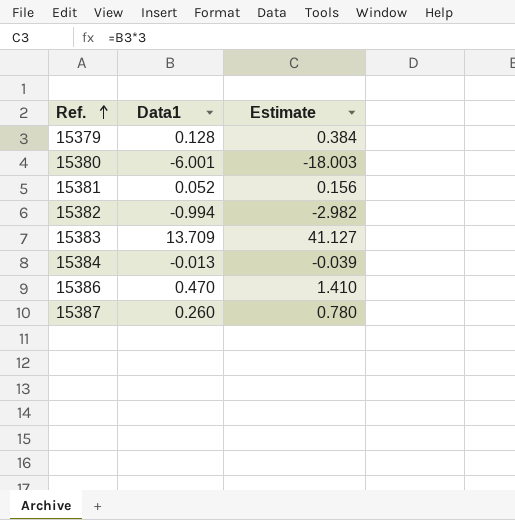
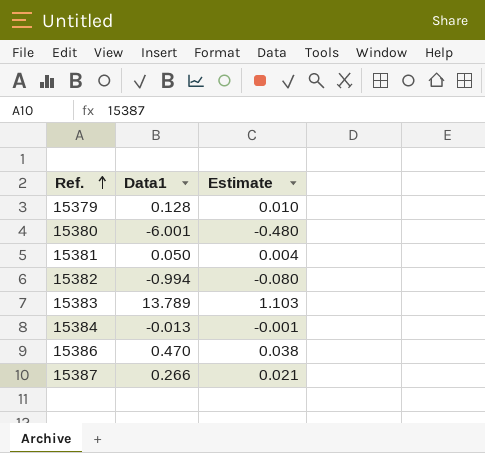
column Estimate | formula: [Data1] * 3 -> [Data1] * 0.08
15381 | Data1: 0.052 -> 0.050
15383 | Data1: 13.709 -> 13.789
15387 | Data1: 0.260 -> 0.266

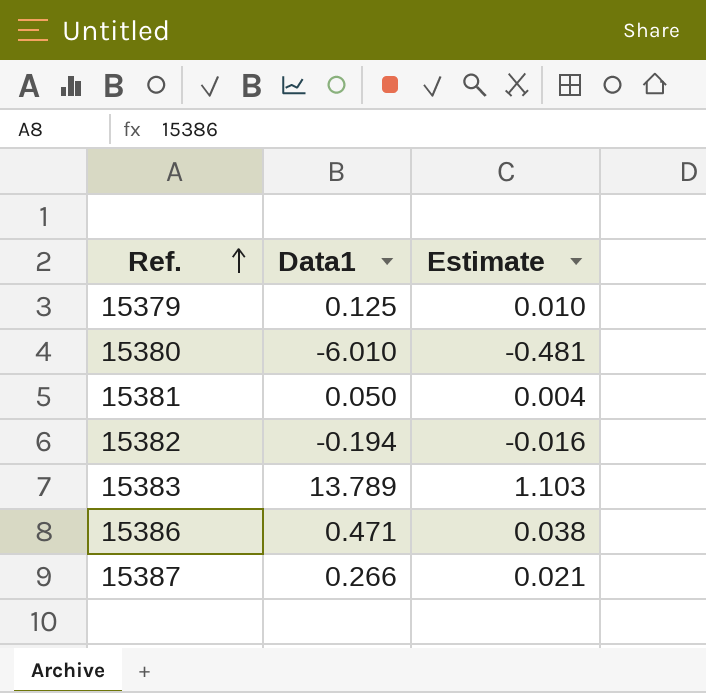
row 15384: -0.013 | -0.001 -> none
15379 | Data1: 0.128 -> 0.125
15380 | Data1: -6.001 -> -6.010
15380 | Estimate: -0.480 -> -0.481
15382 | Data1: -0.994 -> -0.194
15382 | Estimate: -0.080 -> -0.016
15386 | Data1: 0.470 -> 0.471

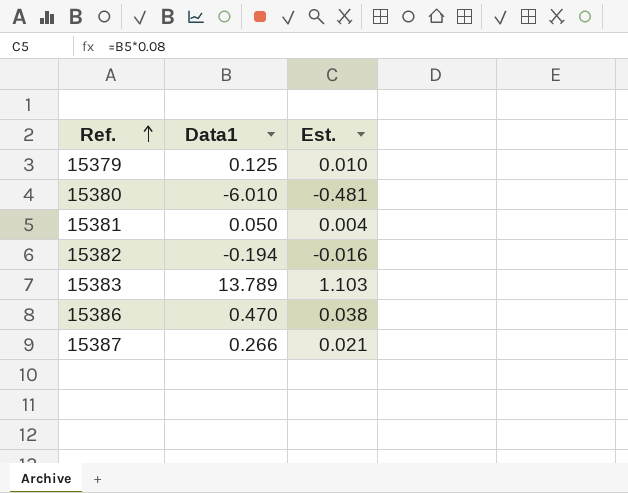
column name: Estimate -> Est.
15386 | Data1: 0.471 -> 0.470

